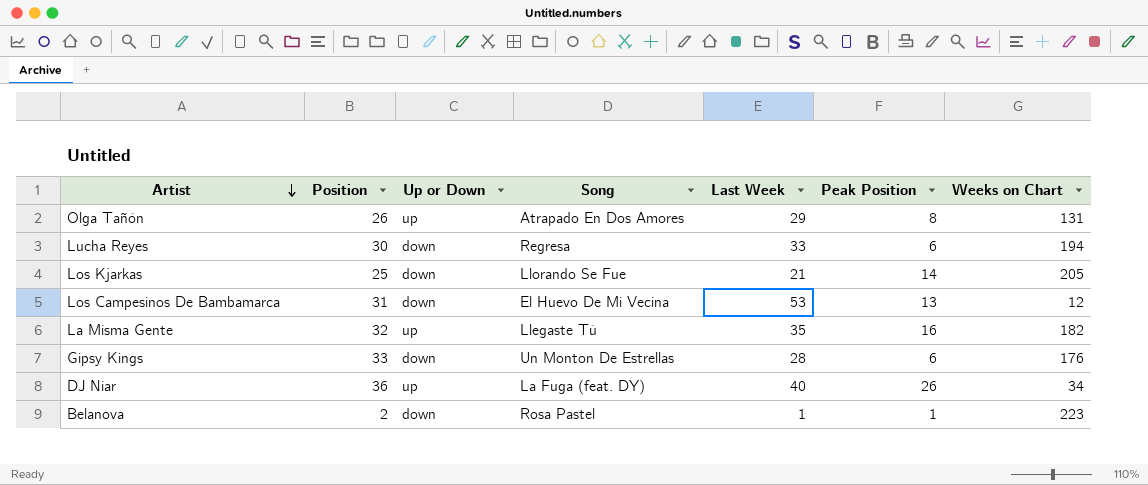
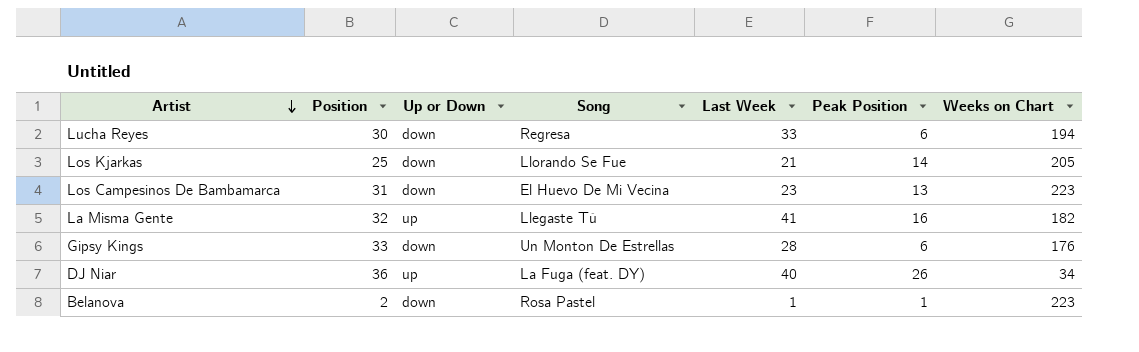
row Olga Tañón: 26 | up | Atrapado En Dos Amores | 29 | 8 | 131 -> none
Los Campesinos De Bambamarca | Last Week: 53 -> 23
Los Campesinos De Bambamarca | Weeks on Chart: 12 -> 223
La Misma Gente | Last Week: 35 -> 41

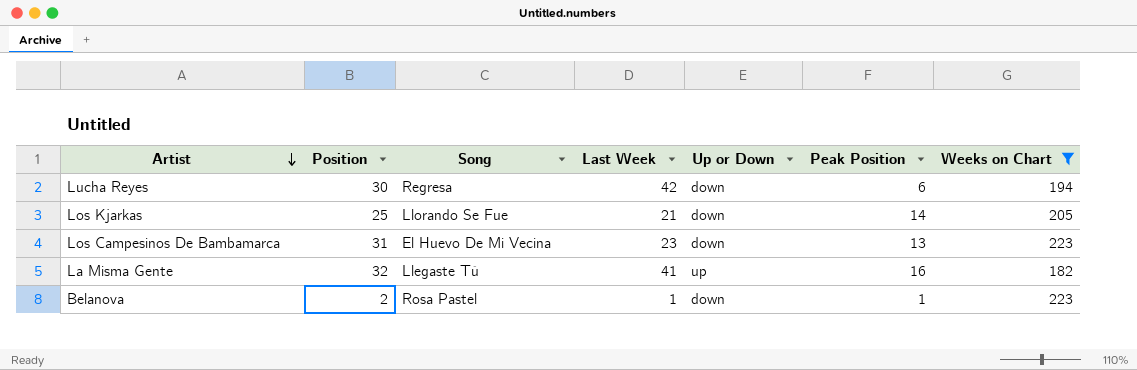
filter: none -> Weeks on Chart >= 182
column Up or Down | position: 3 -> 5
Lucha Reyes | Last Week: 33 -> 42

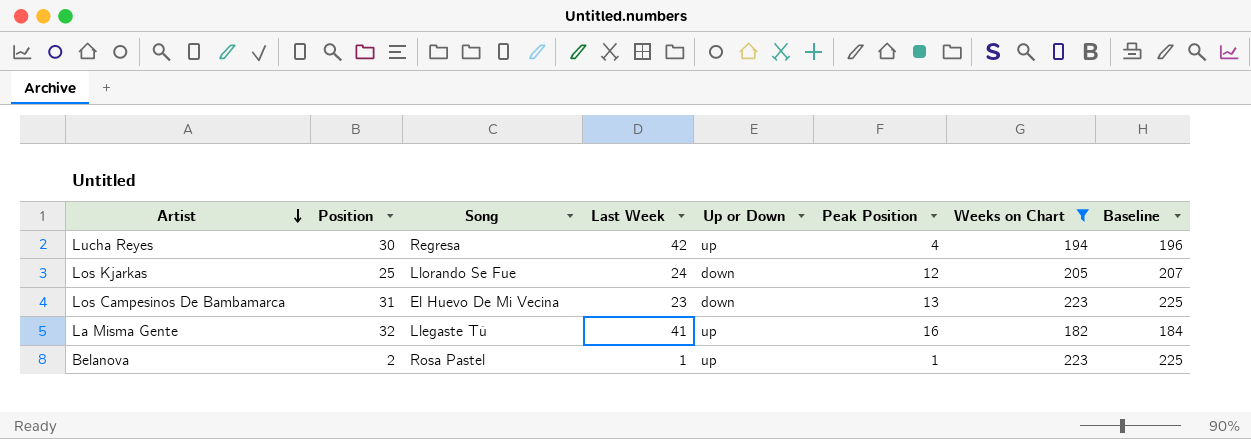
column Baseline | formula: none -> [Weeks on Chart] + 2
Lucha Reyes | Up or Down: down -> up
Lucha Reyes | Peak Position: 6 -> 4
Los Kjarkas | Last Week: 21 -> 24
Los Kjarkas | Peak Position: 14 -> 12
Belanova | Up or Down: down -> up

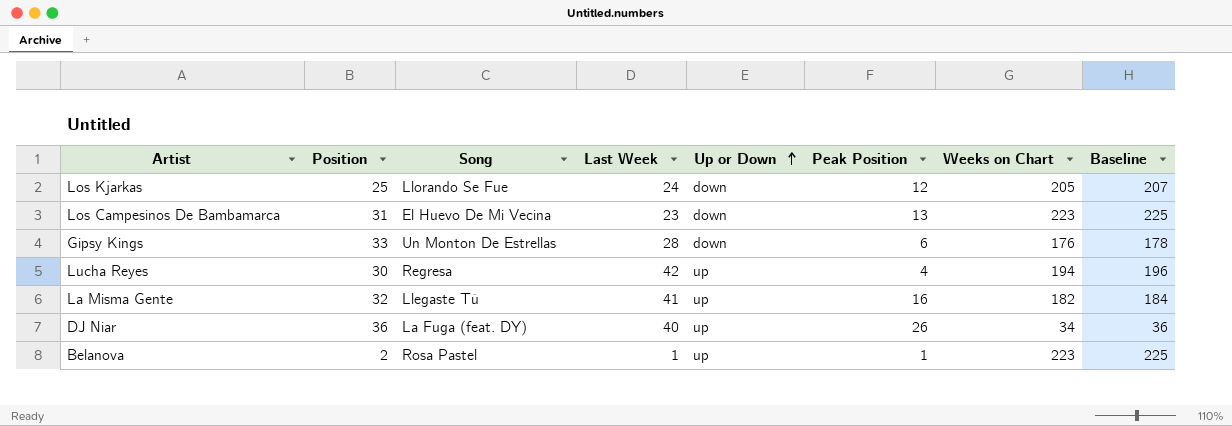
filter: Weeks on Chart >= 182 -> none
row order: Artist descending -> Up or Down ascending

